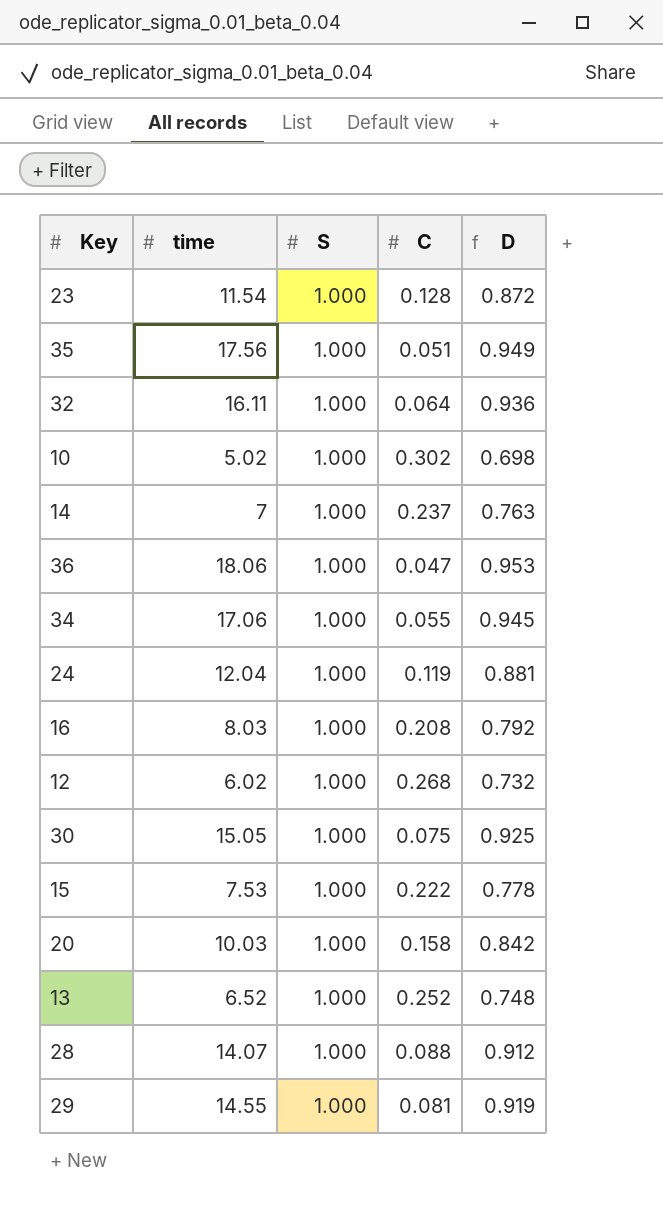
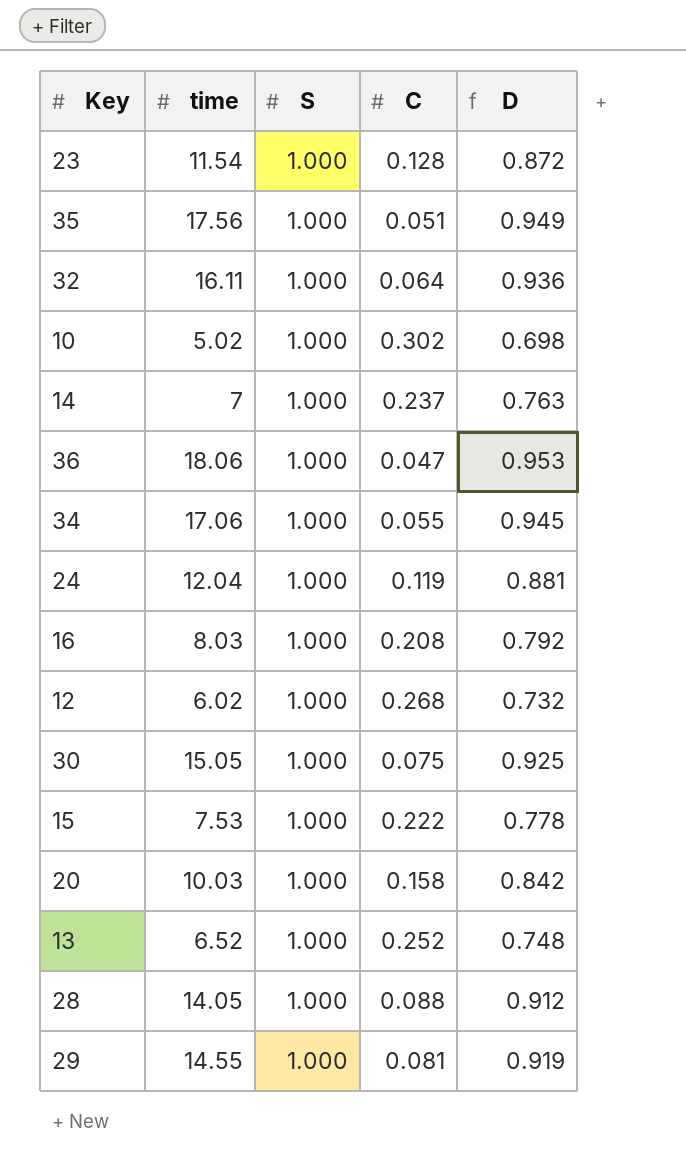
28 | time: 14.07 -> 14.05

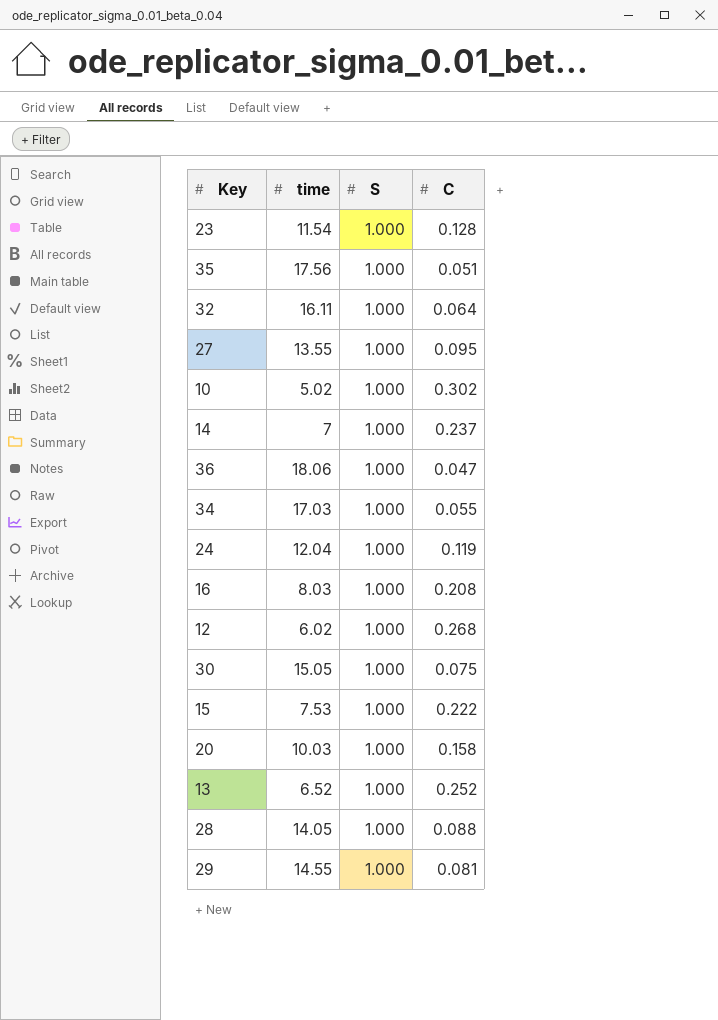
column D | formula: [S] - [C] -> none
row 27: none -> 13.55 | 1.000 | 0.095
34 | time: 17.06 -> 17.03

